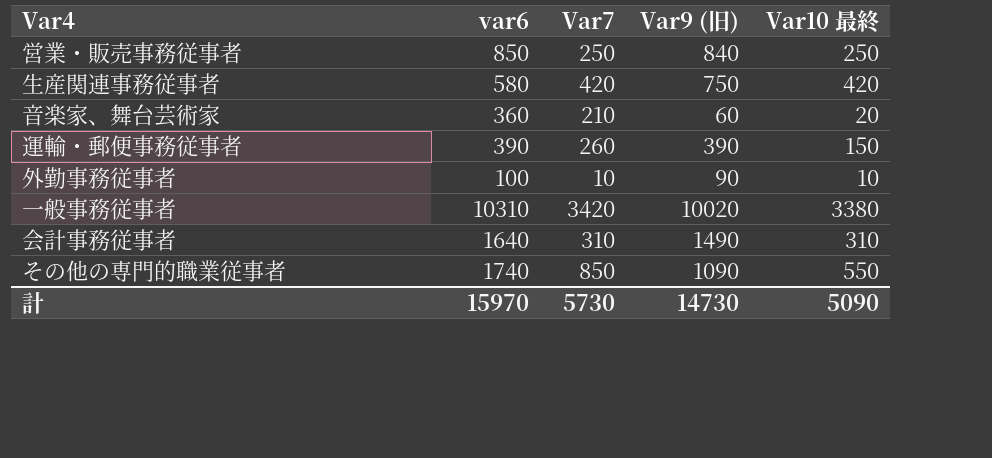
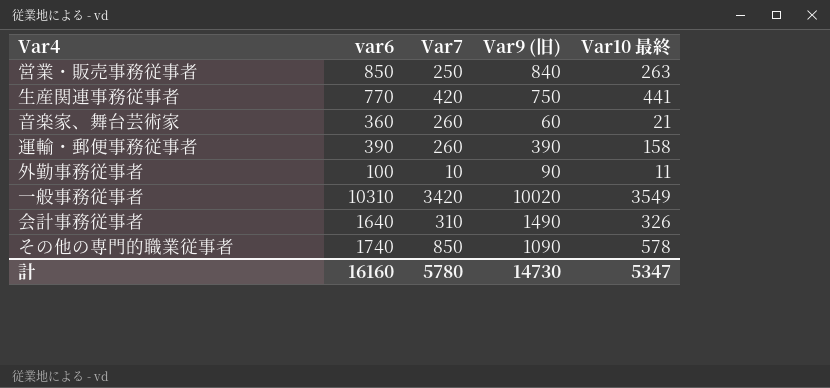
営業・販売事務従事者 | Var10 最終: 250 -> 263
生産関連事務従事者 | var6: 580 -> 770
生産関連事務従事者 | Var10 最終: 420 -> 441
音楽家、舞台芸術家 | Var7: 210 -> 260
音楽家、舞台芸術家 | Var10 最終: 20 -> 21
運輸・郵便事務従事者 | Var10 最終: 150 -> 158
外勤事務従事者 | Var10 最終: 10 -> 11
一般事務従事者 | Var10 最終: 3380 -> 3549
会計事務従事者 | Var10 最終: 310 -> 326
その他の専門的職業従事者 | Var10 最終: 550 -> 578
計 | var6: 15970 -> 16160
計 | Var7: 5730 -> 5780
計 | Var10 最終: 5090 -> 5347

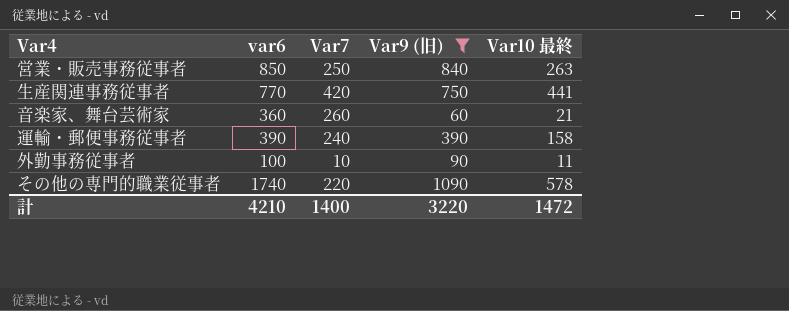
filter: none -> Var9 (旧) <= 1090
運輸・郵便事務従事者 | Var7: 260 -> 240
その他の専門的職業従事者 | Var7: 850 -> 220
計 | var6: 16160 -> 4210
計 | Var7: 5780 -> 1400
計 | Var9 (旧): 14730 -> 3220
計 | Var10 最終: 5347 -> 1472

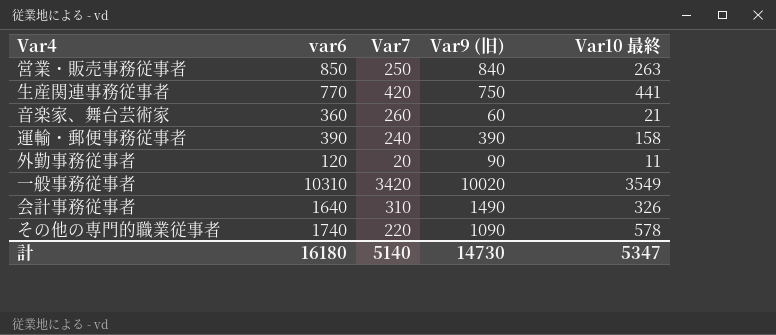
filter: Var9 (旧) <= 1090 -> none
外勤事務従事者 | var6: 100 -> 120
外勤事務従事者 | Var7: 10 -> 20
計 | var6: 4210 -> 16180
計 | Var7: 1400 -> 5140
計 | Var9 (旧): 3220 -> 14730
計 | Var10 最終: 1472 -> 5347

